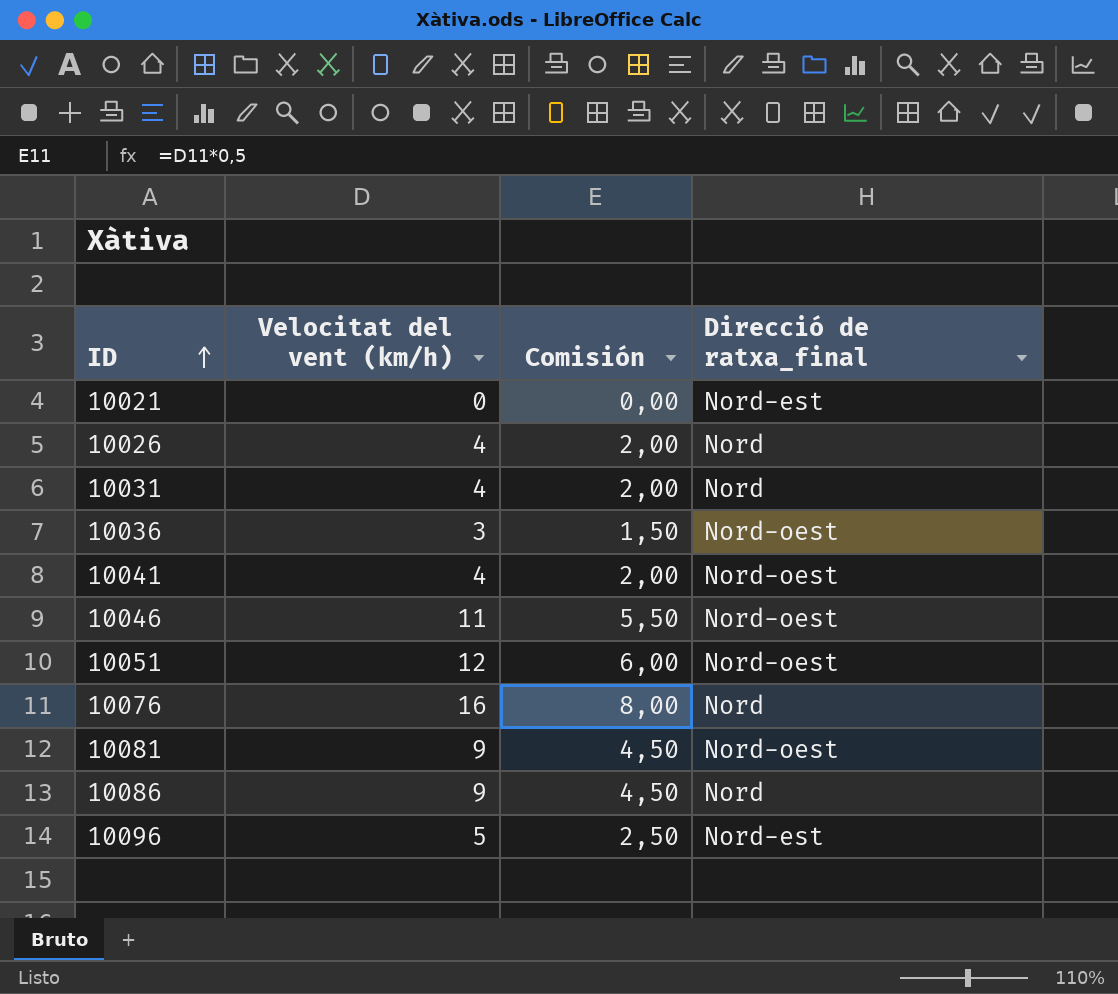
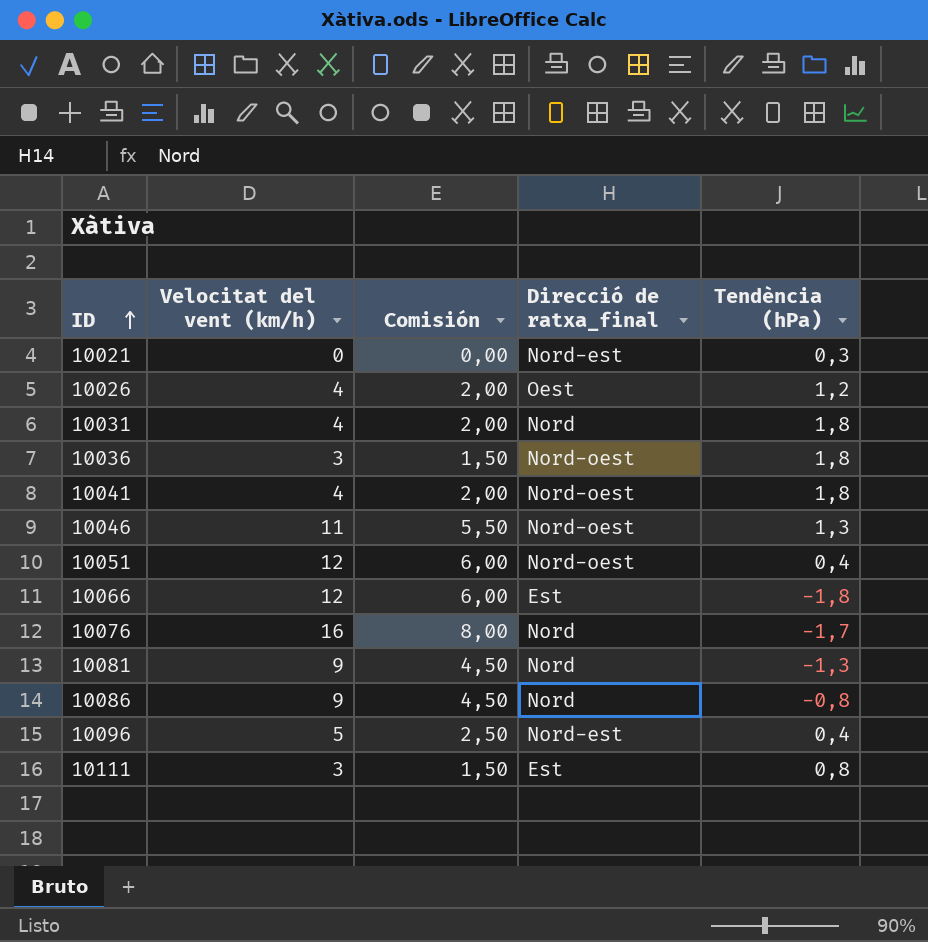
column Tendència (hPa) | position: none -> 5
10026 | Direcció de ratxa_final: Nord -> Oest
row 10066: none -> 12 | 6,00 | Est | -1,8
10081 | Direcció de ratxa_final: Nord-oest -> Nord
row 10111: none -> 3 | 1,50 | Est | 0,8

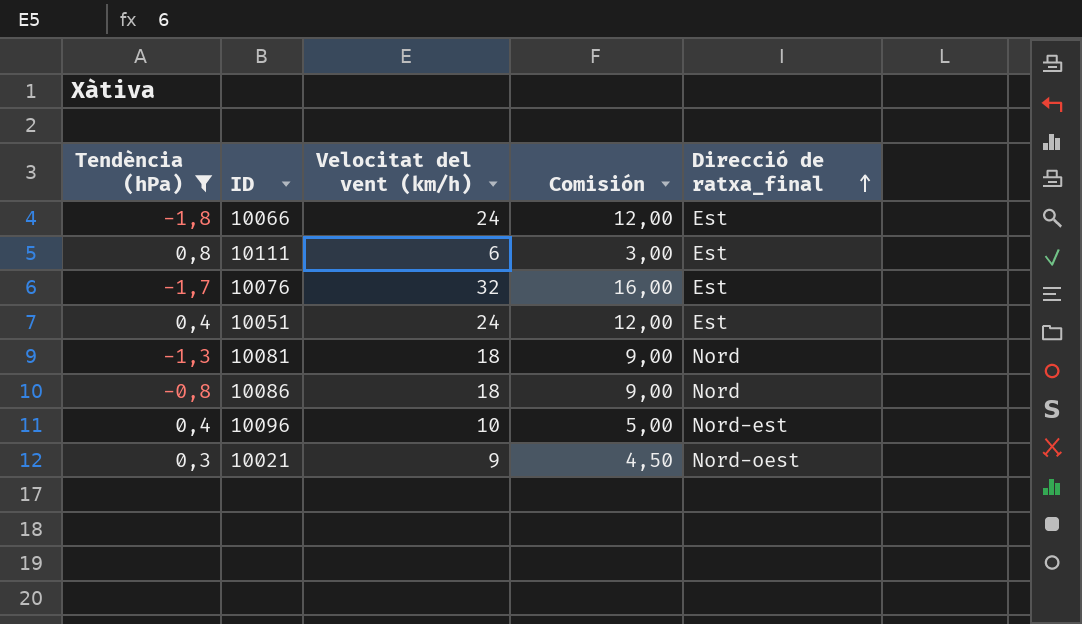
filter: none -> Tendència (hPa) <= 0,8
row order: ID ascending -> Direcció de ratxa_final ascending
column Tendència (hPa) | position: 5 -> 1
10066 | Velocitat del vent (km/h): 12 -> 24
10066 | Comisión: 6,00 -> 12,00
10111 | Velocitat del vent (km/h): 3 -> 6
10111 | Comisión: 1,50 -> 3,00
10076 | Velocitat del vent (km/h): 16 -> 32
10076 | Comisión: 8,00 -> 16,00
10076 | Direcció de ratxa_final: Nord -> Est
10051 | Velocitat del vent (km/h): 12 -> 24
10051 | Comisión: 6,00 -> 12,00
10051 | Direcció de ratxa_final: Nord-oest -> Est
10081 | Velocitat del vent (km/h): 9 -> 18
10081 | Comisión: 4,50 -> 9,00
10086 | Velocitat del vent (km/h): 9 -> 18
10086 | Comisión: 4,50 -> 9,00
10096 | Velocitat del vent (km/h): 5 -> 10
10096 | Comisión: 2,50 -> 5,00
10021 | Velocitat del vent (km/h): 0 -> 9
10021 | Comisión: 0,00 -> 4,50
10021 | Direcció de ratxa_final: Nord-est -> Nord-oest

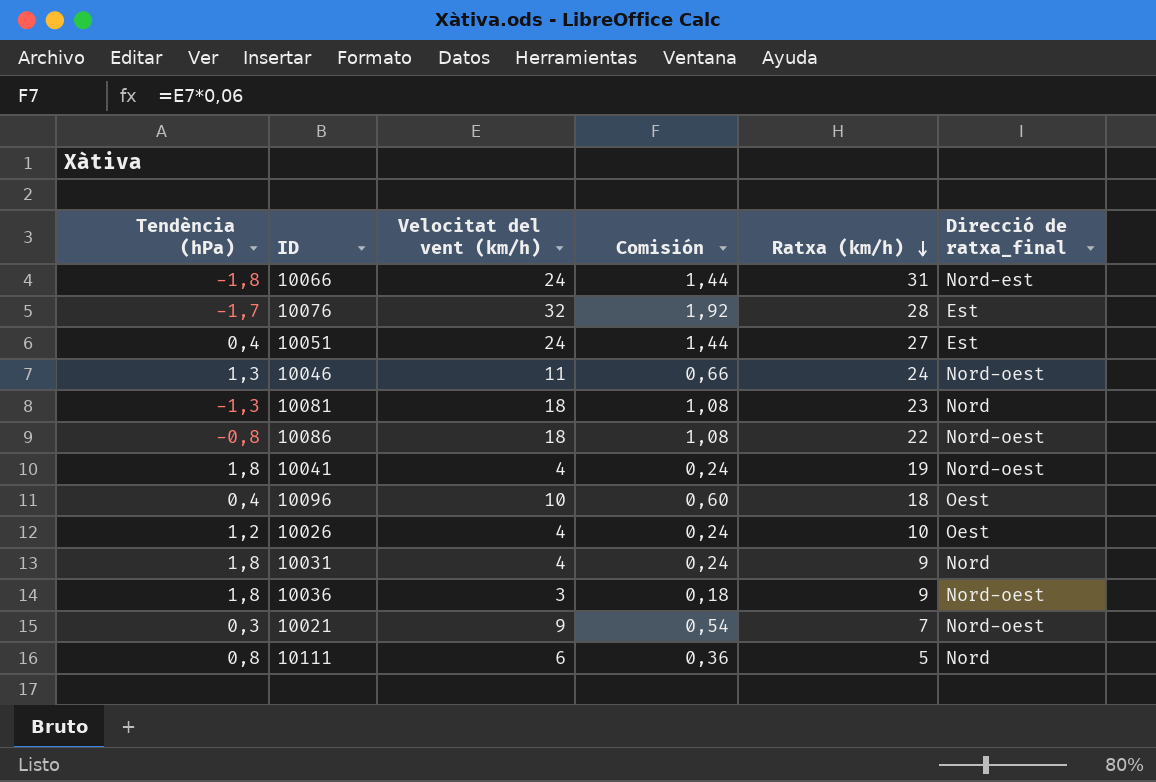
filter: Tendència (hPa) <= 0,8 -> none
row order: Direcció de ratxa_final ascending -> Ratxa (km/h) descending
column Comisión | formula: [Velocitat del vent (km/h)] * 0,5 -> [Velocitat del vent (km/h)] * 0,06
column Ratxa (km/h) | position: none -> 5
10066 | Direcció de ratxa_final: Est -> Nord-est
10086 | Direcció de ratxa_final: Nord -> Nord-oest
10096 | Direcció de ratxa_final: Nord-est -> Oest
10111 | Direcció de ratxa_final: Est -> Nord

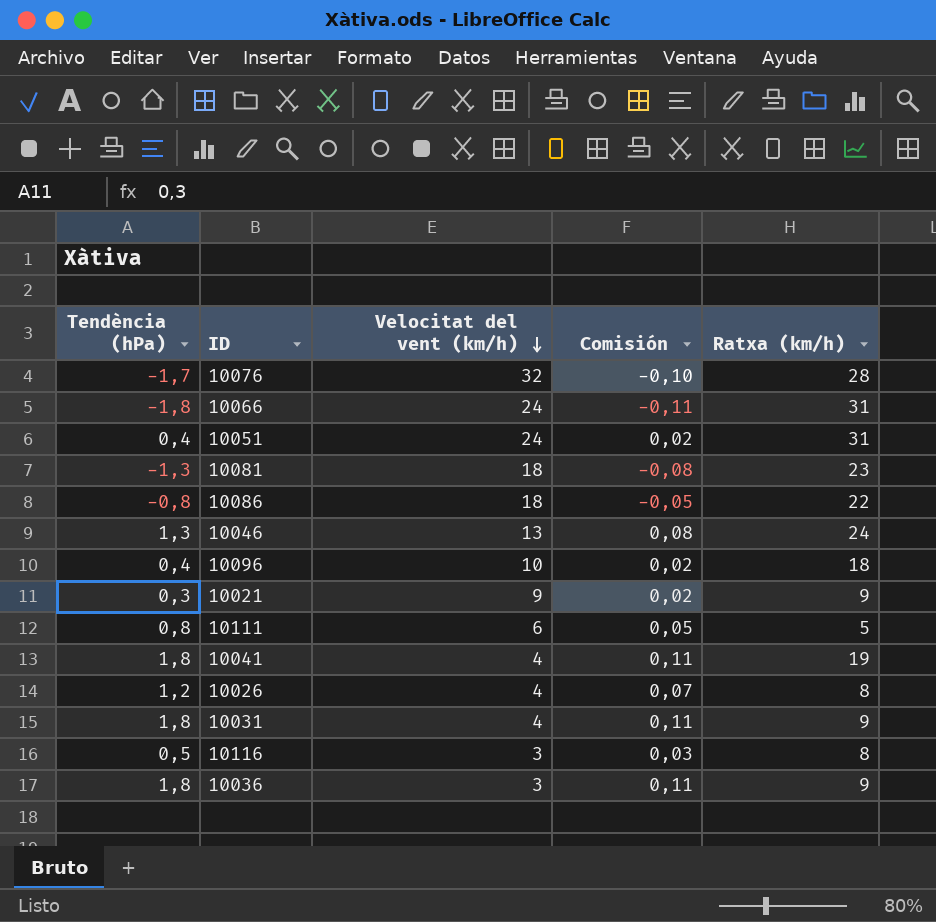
row order: Ratxa (km/h) descending -> Velocitat del vent (km/h) descending
column Direcció de ratxa_final | position: 6 -> none
column Comisión | formula: [Velocitat del vent (km/h)] * 0,06 -> [Tendència (hPa)] * 0,06
10051 | Ratxa (km/h): 27 -> 31
10046 | Velocitat del vent (km/h): 11 -> 13
10021 | Ratxa (km/h): 7 -> 9
10026 | Ratxa (km/h): 10 -> 8
row 10116: none -> 0,5 | 3 | 0,03 | 8

